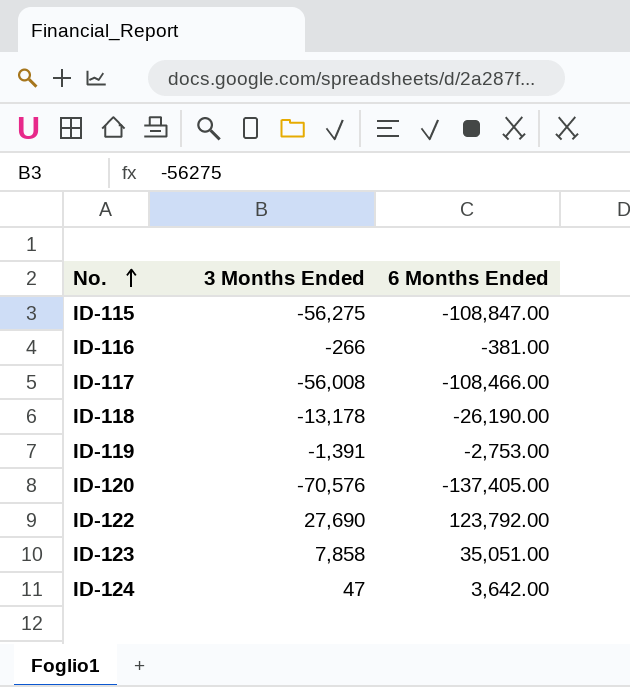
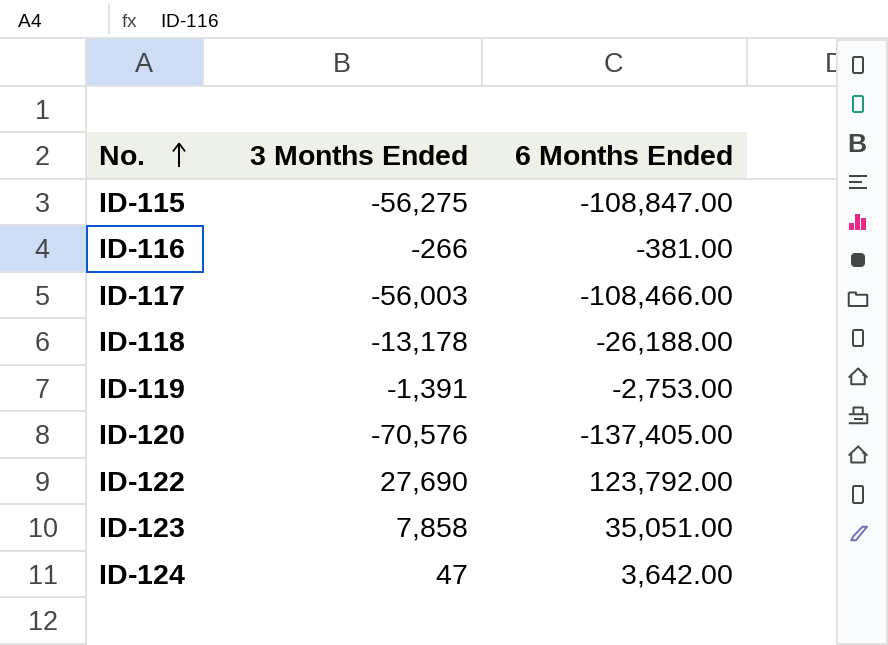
ID-117 | 3 Months Ended: -56,008 -> -56,003
ID-118 | 6 Months Ended: -26,190.00 -> -26,188.00

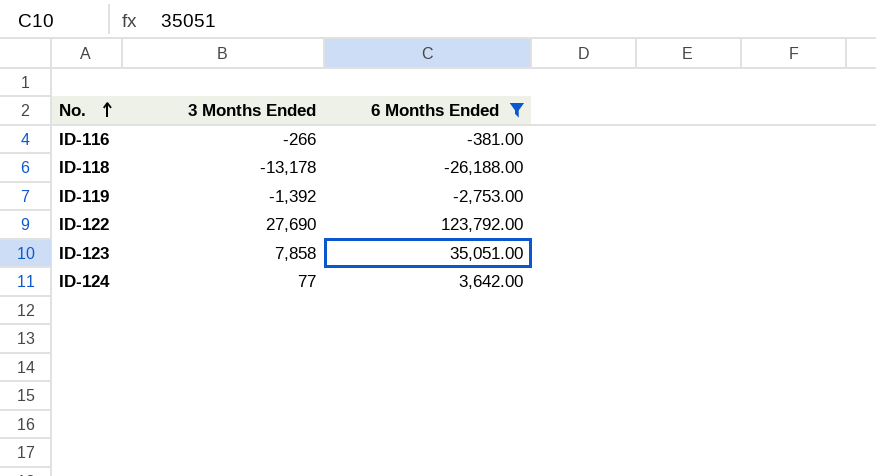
filter: none -> 6 Months Ended >= -26,188.00
ID-119 | 3 Months Ended: -1,391 -> -1,392
ID-124 | 3 Months Ended: 47 -> 77

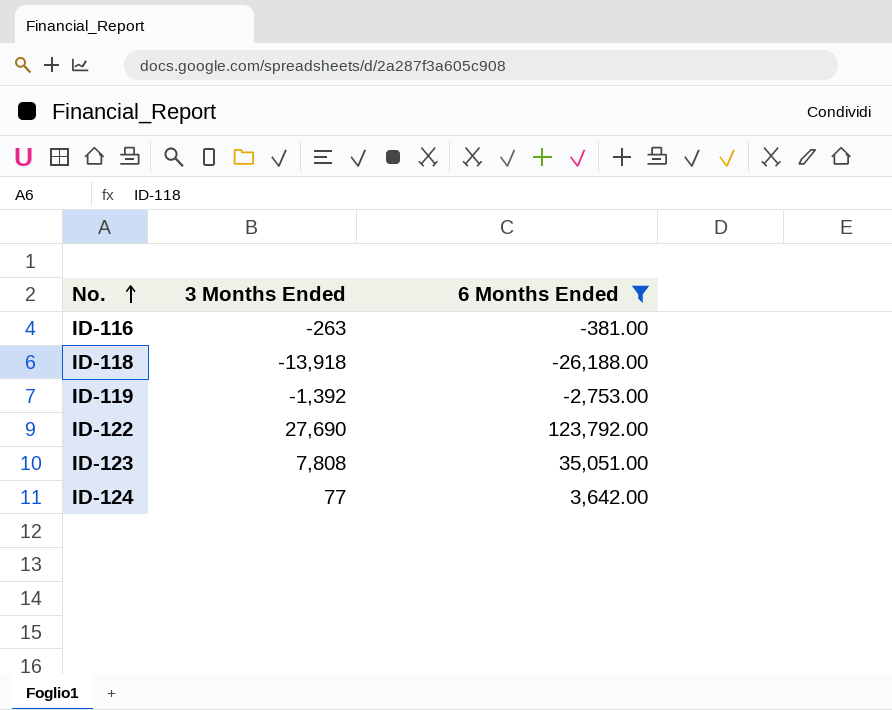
ID-116 | 3 Months Ended: -266 -> -263
ID-118 | 3 Months Ended: -13,178 -> -13,918
ID-123 | 3 Months Ended: 7,858 -> 7,808

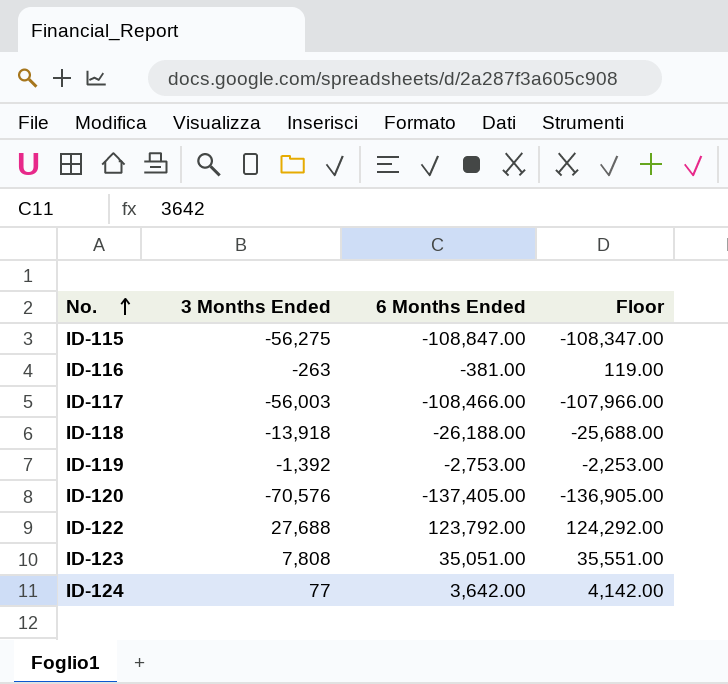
filter: 6 Months Ended >= -26,188.00 -> none
column Floor | formula: none -> [6 Months Ended] + 500
ID-122 | 3 Months Ended: 27,690 -> 27,688

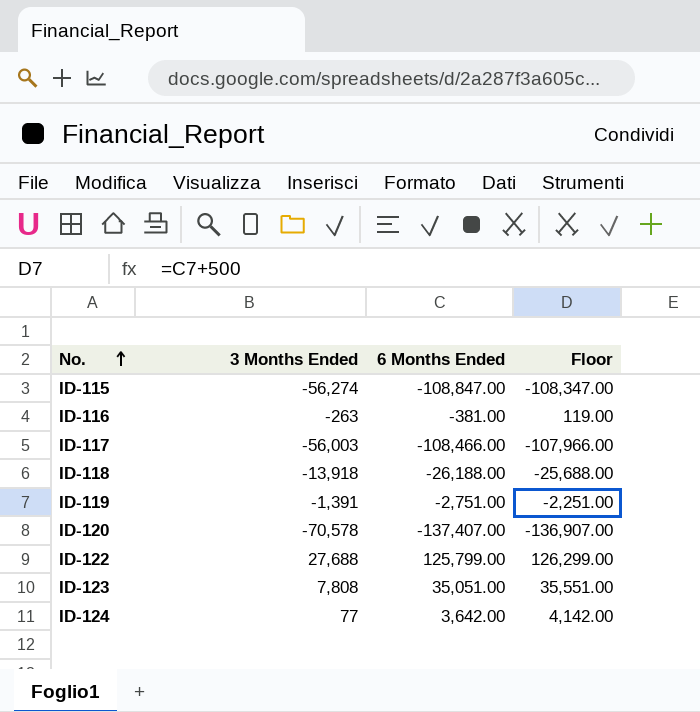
ID-115 | 3 Months Ended: -56,275 -> -56,274
ID-119 | 3 Months Ended: -1,392 -> -1,391
ID-119 | 6 Months Ended: -2,753.00 -> -2,751.00
ID-119 | Floor: -2,253.00 -> -2,251.00
ID-120 | 3 Months Ended: -70,576 -> -70,578
ID-120 | 6 Months Ended: -137,405.00 -> -137,407.00
ID-120 | Floor: -136,905.00 -> -136,907.00
ID-122 | 6 Months Ended: 123,792.00 -> 125,799.00
ID-122 | Floor: 124,292.00 -> 126,299.00

